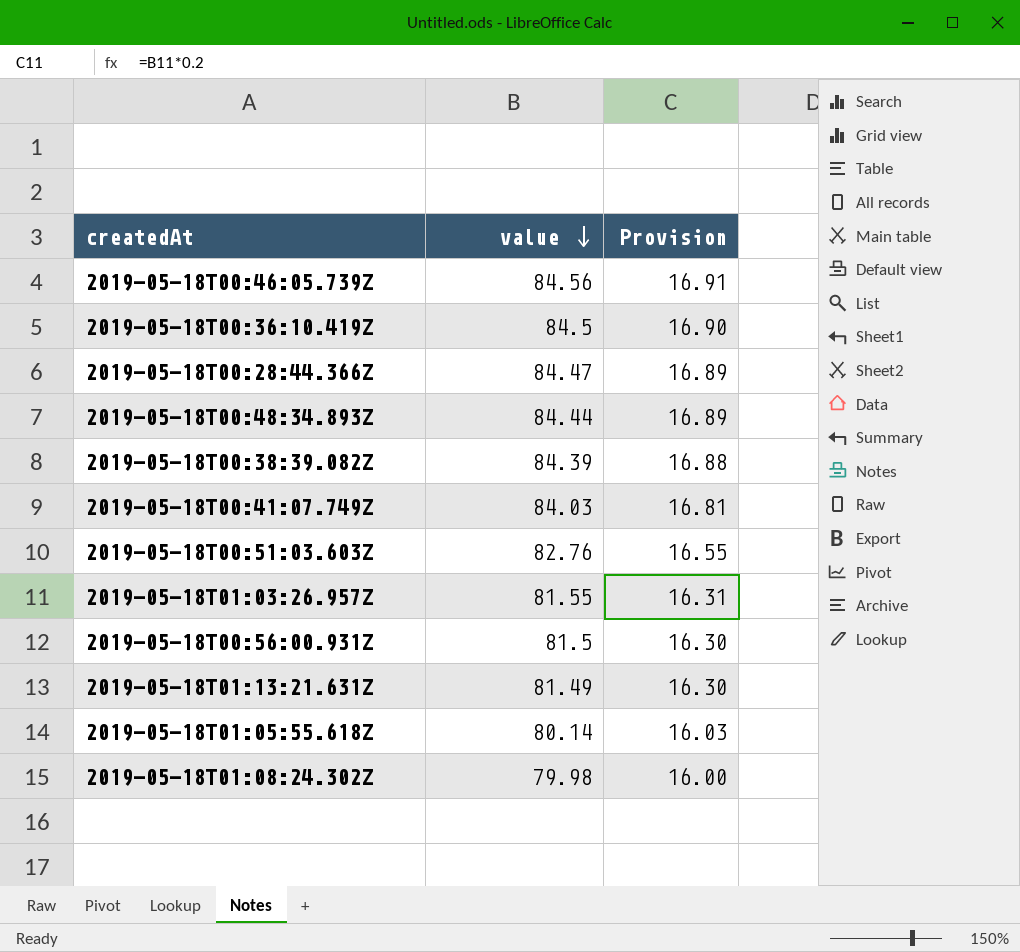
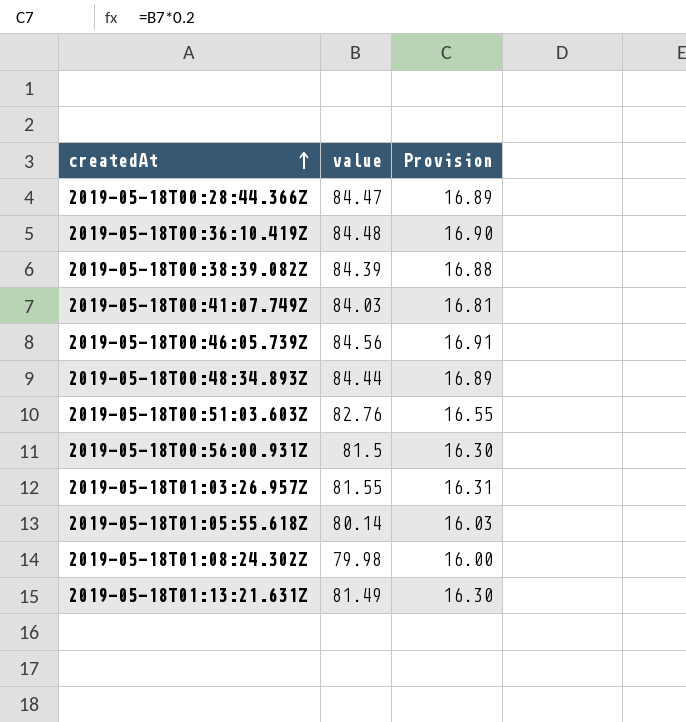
row order: value descending -> createdAt ascending
2019-05-18T00:36:10.419Z | value: 84.5 -> 84.48

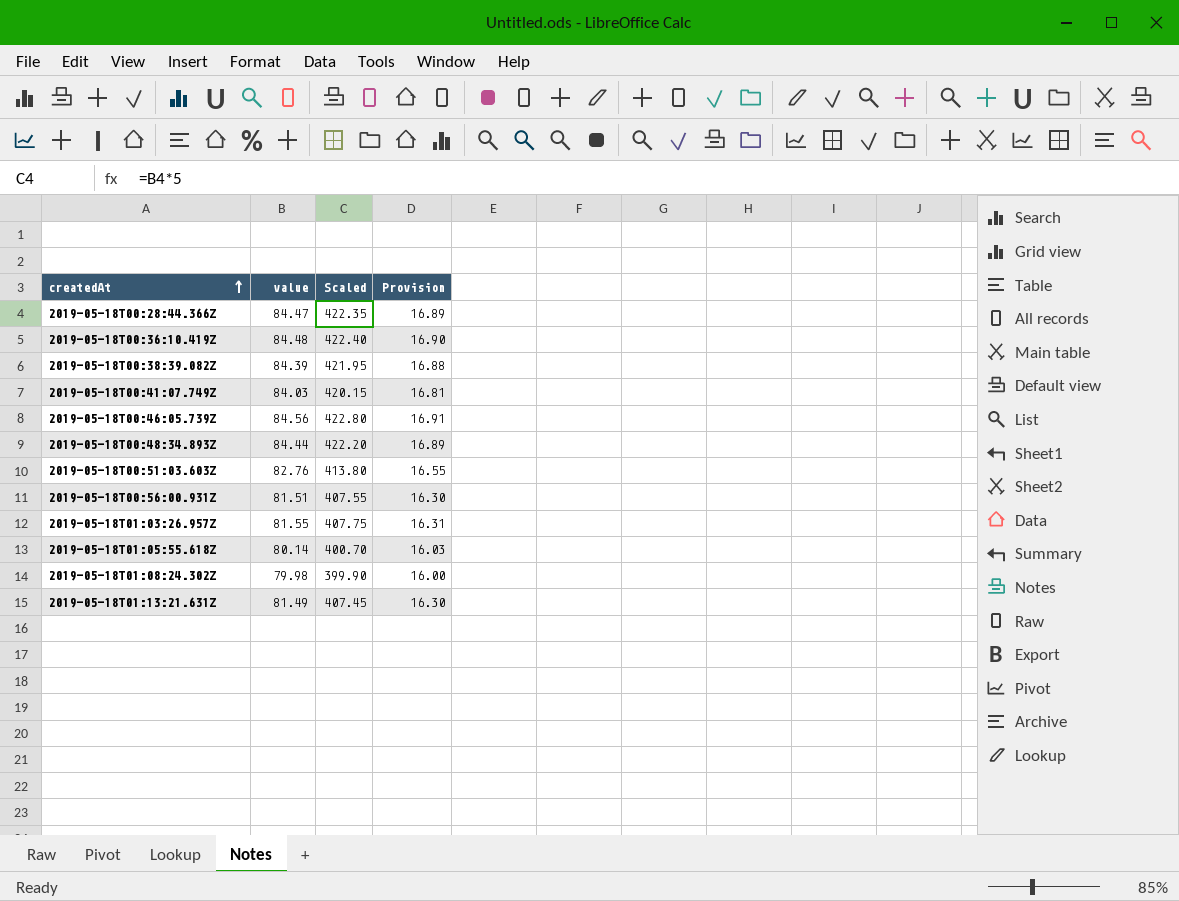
column Scaled | formula: none -> [value] * 5
2019-05-18T00:56:00.931Z | value: 81.5 -> 81.51

